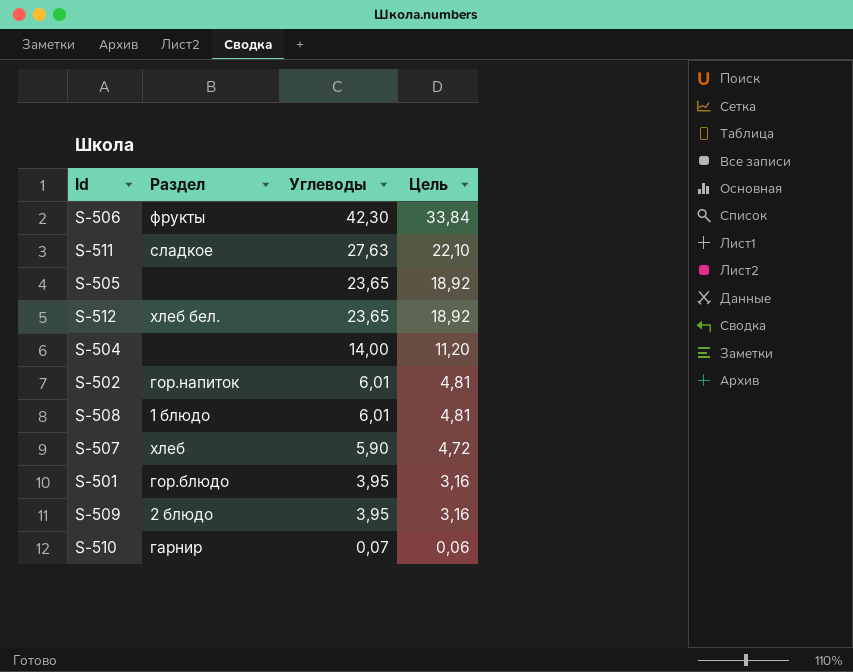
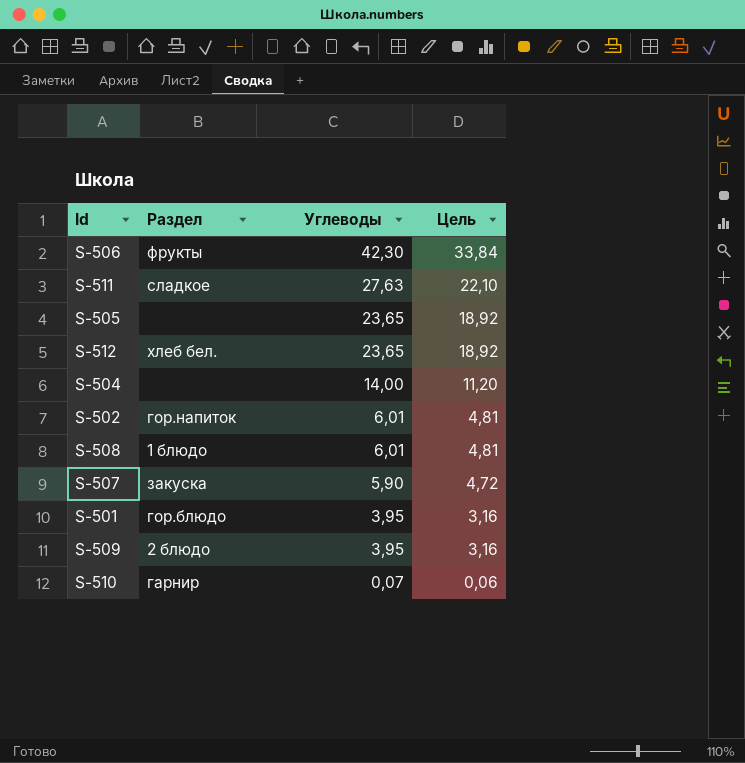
S-507 | Раздел: хлеб -> закуска

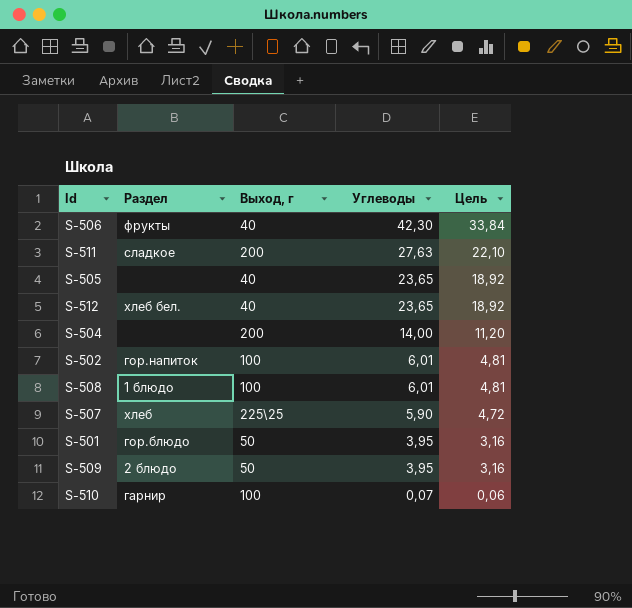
column Выход, г | position: none -> 3
S-507 | Раздел: закуска -> хлеб

